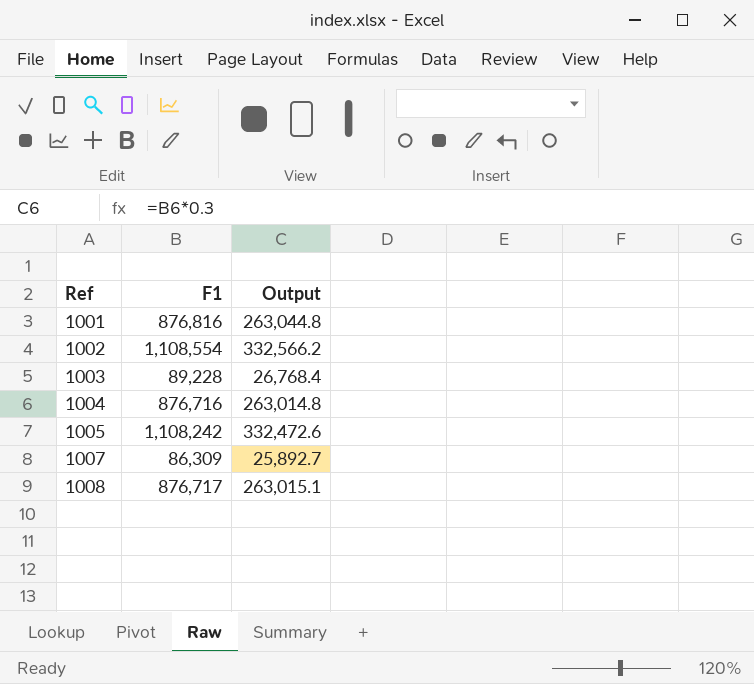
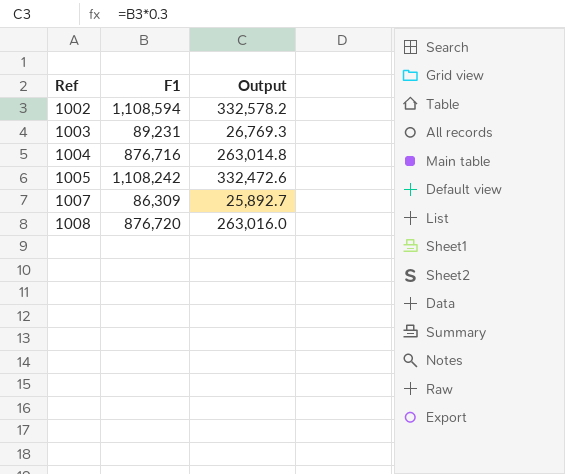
row 1001: 876,816 | 263,044.8 -> none
1002 | F1: 1,108,554 -> 1,108,594
1002 | Output: 332,566.2 -> 332,578.2
1003 | F1: 89,228 -> 89,231
1003 | Output: 26,768.4 -> 26,769.3
1008 | F1: 876,717 -> 876,720
1008 | Output: 263,015.1 -> 263,016.0

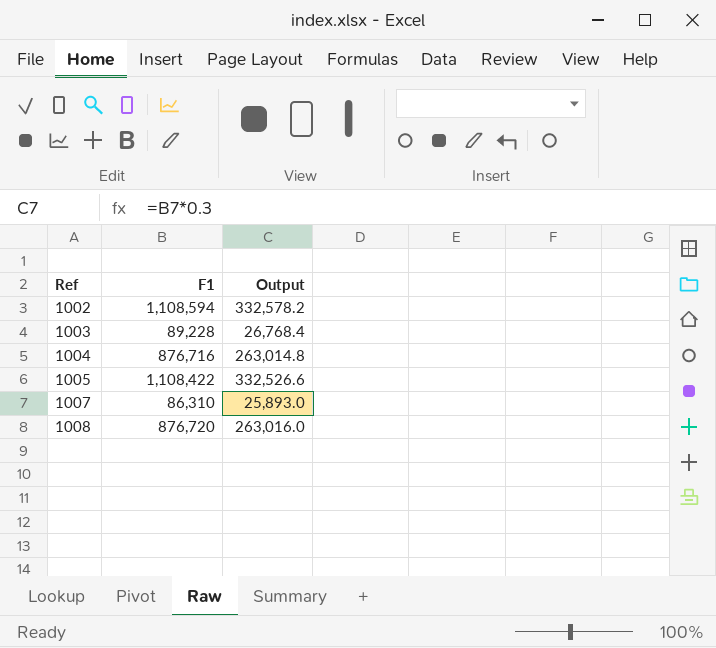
1003 | F1: 89,231 -> 89,228
1003 | Output: 26,769.3 -> 26,768.4
1005 | F1: 1,108,242 -> 1,108,422
1005 | Output: 332,472.6 -> 332,526.6
1007 | F1: 86,309 -> 86,310
1007 | Output: 25,892.7 -> 25,893.0

